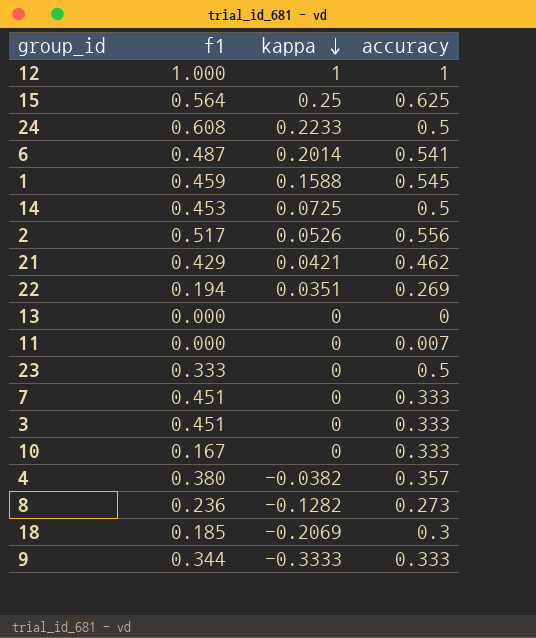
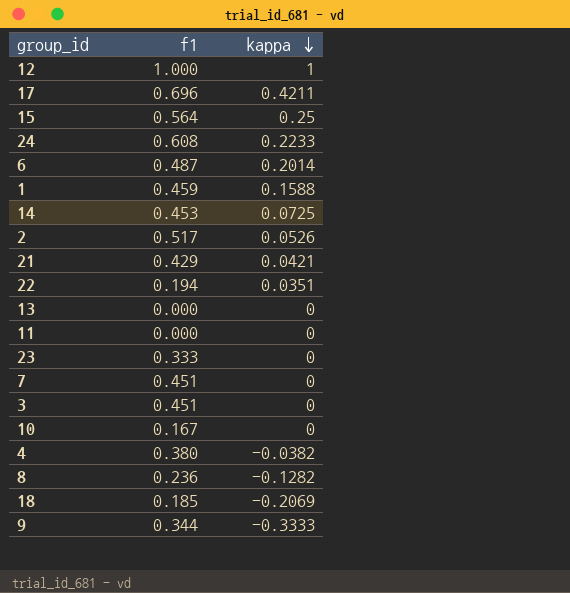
column accuracy | position: 4 -> none
row 17: none -> 0.696 | 0.4211

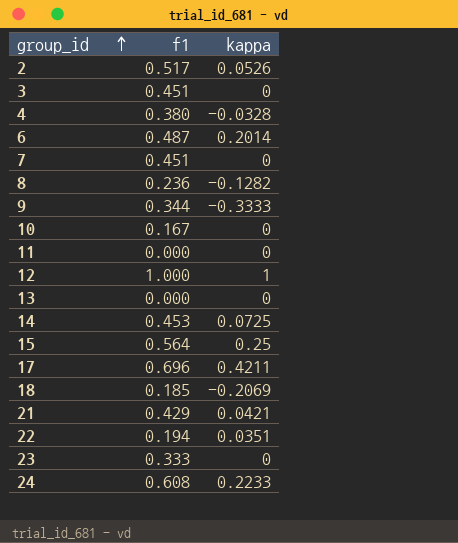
row order: kappa descending -> group_id ascending
row 1: 0.459 | 0.1588 -> none
4 | kappa: -0.0382 -> -0.0328

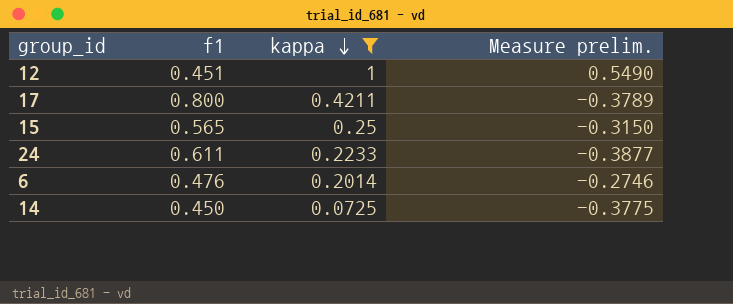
filter: none -> kappa >= 0.0725
row order: group_id ascending -> kappa descending
column Measure prelim. | formula: none -> [kappa] - [f1]
12 | f1: 1.000 -> 0.451
17 | f1: 0.696 -> 0.800
15 | f1: 0.564 -> 0.565
24 | f1: 0.608 -> 0.611
6 | f1: 0.487 -> 0.476
14 | f1: 0.453 -> 0.450

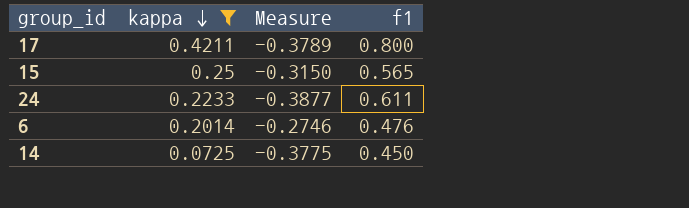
column name: Measure prelim. -> Measure
column f1 | position: 2 -> 4
row 12: 0.451 | 1 | 0.5490 -> none

